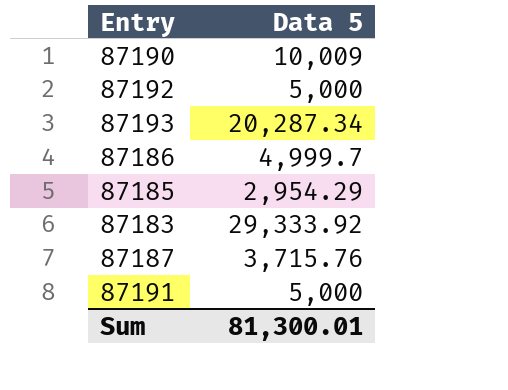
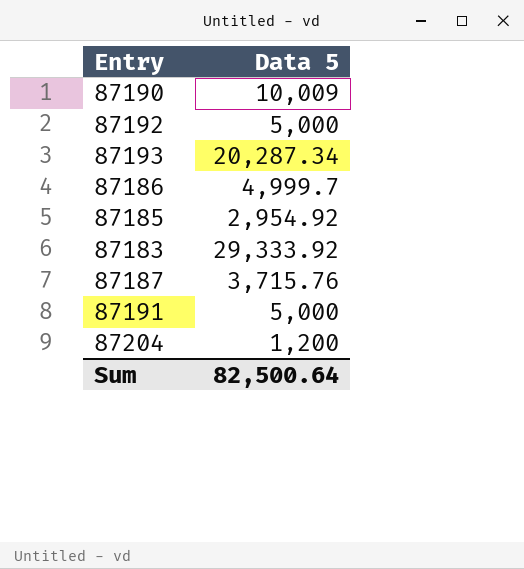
87185 | Data 5: 2,954.29 -> 2,954.92
row 87204: none -> 1,200
Sum | Data 5: 81,300.01 -> 82,500.64

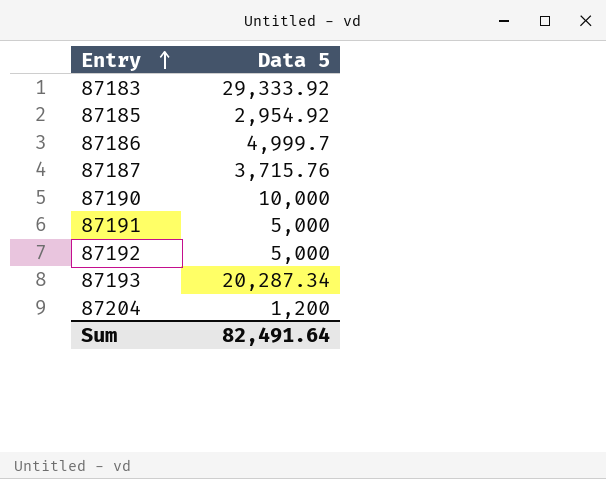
row order: none -> Entry ascending
87190 | Data 5: 10,009 -> 10,000
Sum | Data 5: 82,500.64 -> 82,491.64

